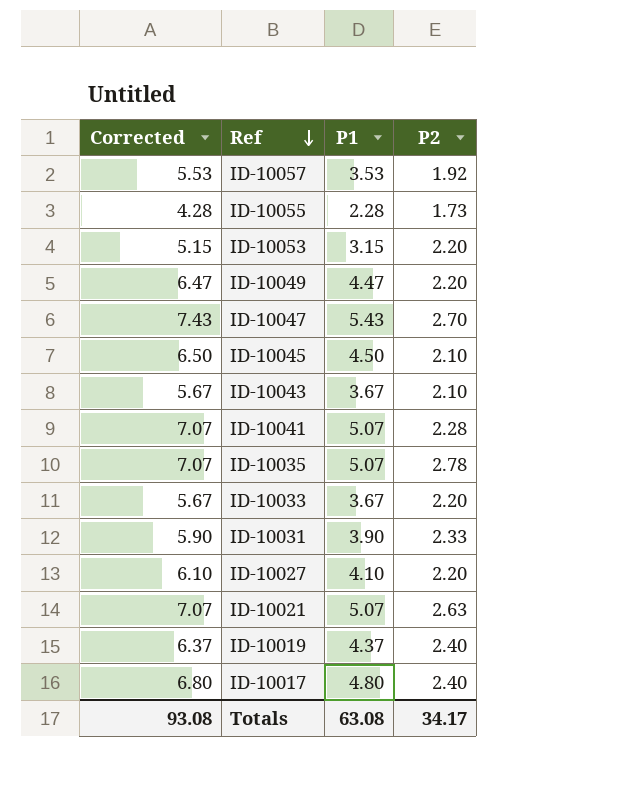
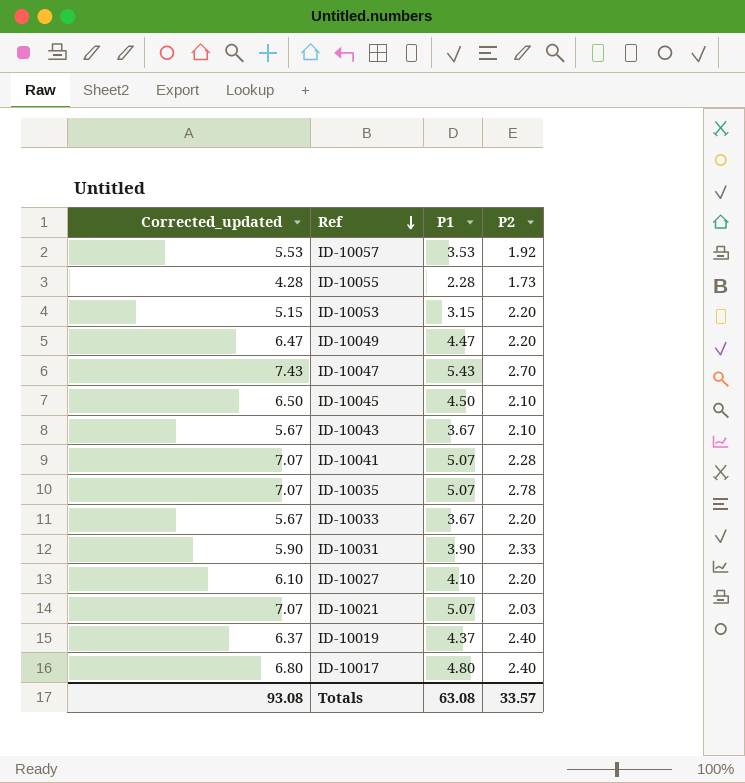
column name: Corrected -> Corrected_updated
ID-10021 | P2: 2.63 -> 2.03
Totals | P2: 34.17 -> 33.57

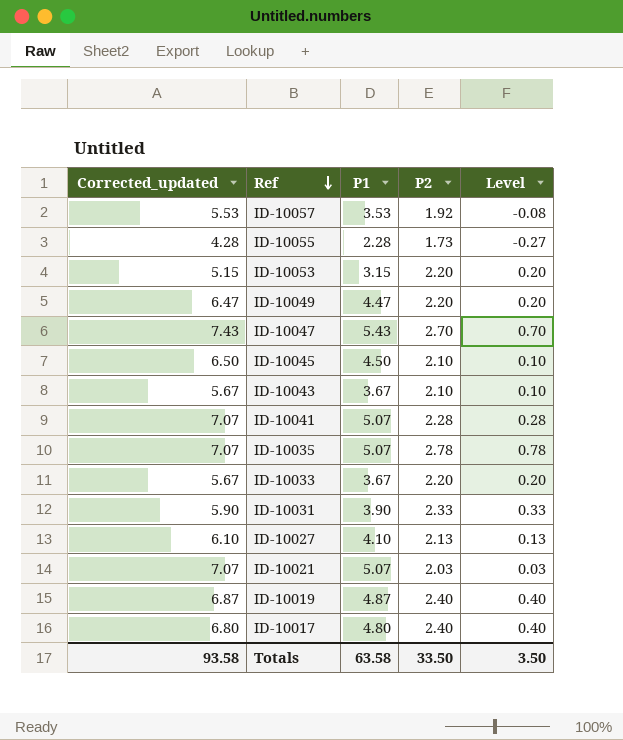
column Level | formula: none -> [P2] - 2
ID-10027 | P2: 2.20 -> 2.13
ID-10019 | Corrected_updated: 6.37 -> 6.87
ID-10019 | P1: 4.37 -> 4.87
Totals | Corrected_updated: 93.08 -> 93.58
Totals | P1: 63.08 -> 63.58
Totals | P2: 33.57 -> 33.50

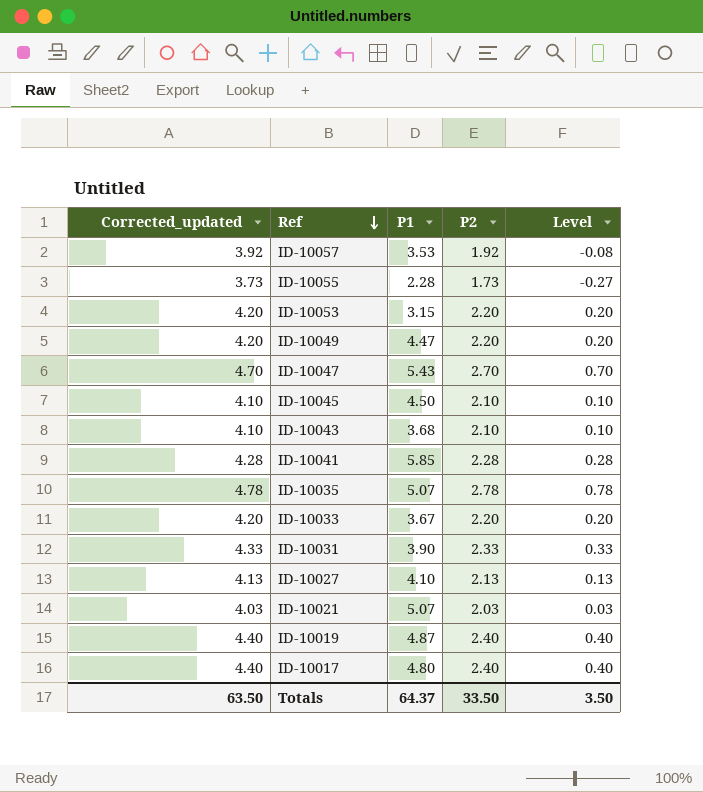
column Corrected_updated | formula: [P1] + 2 -> [P2] + 2
ID-10043 | P1: 3.67 -> 3.68
ID-10041 | P1: 5.07 -> 5.85
Totals | Corrected_updated: 93.58 -> 63.50
Totals | P1: 63.58 -> 64.37

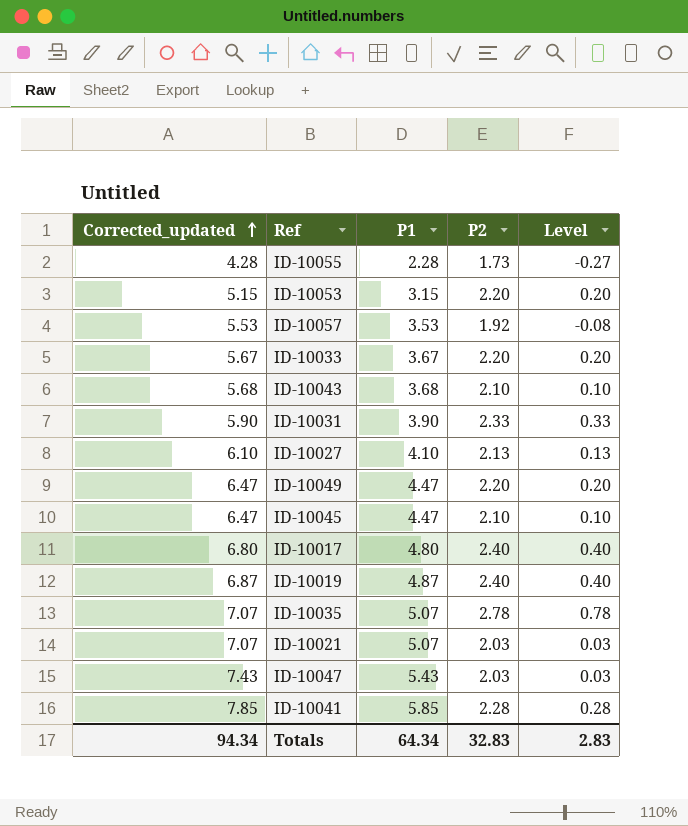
row order: Ref descending -> Corrected_updated ascending
column Corrected_updated | formula: [P2] + 2 -> [P1] + 2
ID-10045 | P1: 4.50 -> 4.47
ID-10047 | P2: 2.70 -> 2.03
ID-10047 | Level: 0.70 -> 0.03
Totals | Corrected_updated: 63.50 -> 94.34
Totals | P1: 64.37 -> 64.34
Totals | P2: 33.50 -> 32.83
Totals | Level: 3.50 -> 2.83

